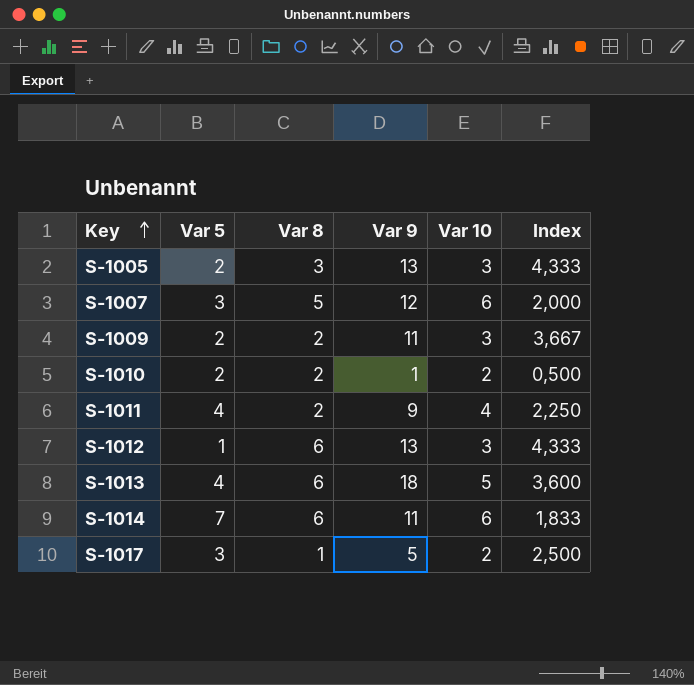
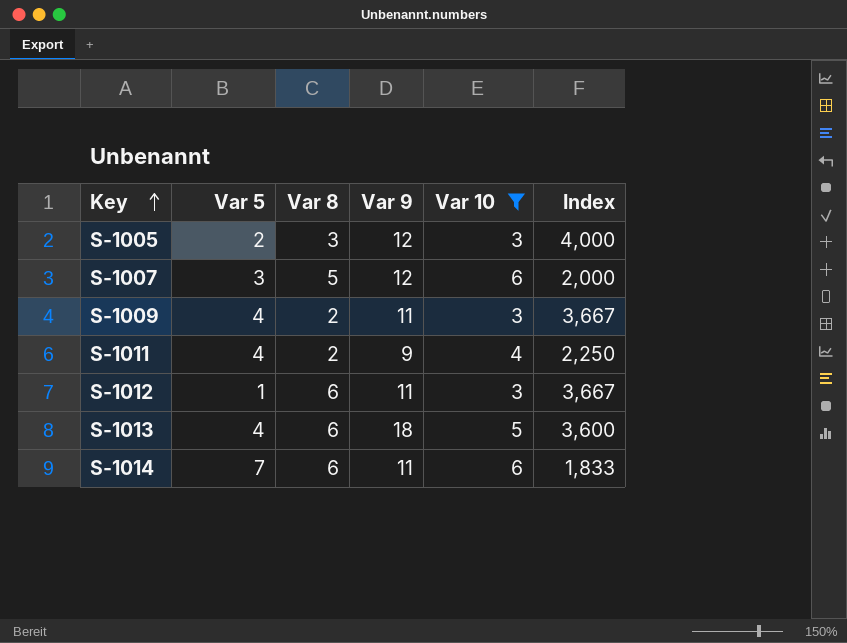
filter: none -> Var 10 != 2
S-1005 | Var 9: 13 -> 12
S-1005 | Index: 4,333 -> 4,000
S-1009 | Var 5: 2 -> 4
S-1012 | Var 9: 13 -> 11
S-1012 | Index: 4,333 -> 3,667

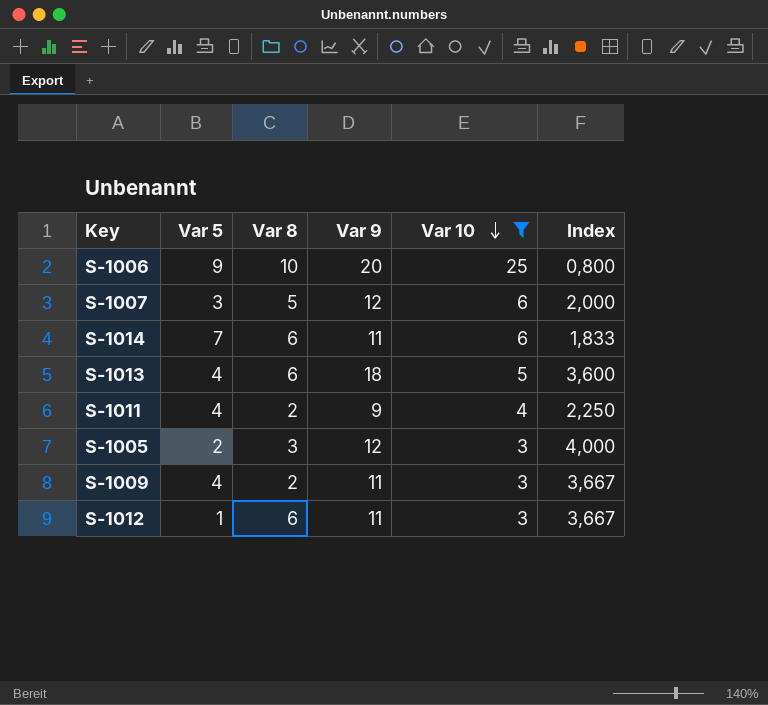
row order: Key ascending -> Var 10 descending
row S-1006: none -> 9 | 10 | 20 | 25 | 0,800

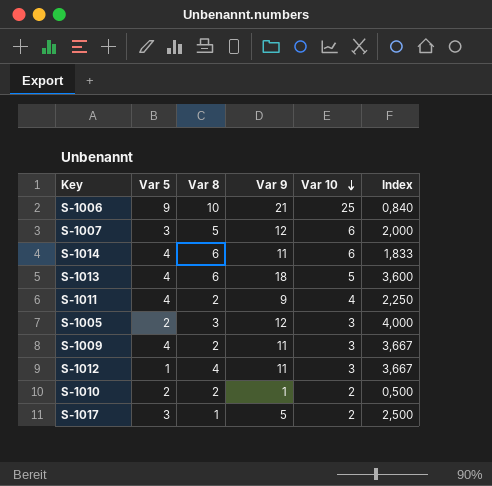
filter: Var 10 != 2 -> none
S-1006 | Var 9: 20 -> 21
S-1006 | Index: 0,800 -> 0,840
S-1014 | Var 5: 7 -> 4
S-1012 | Var 8: 6 -> 4

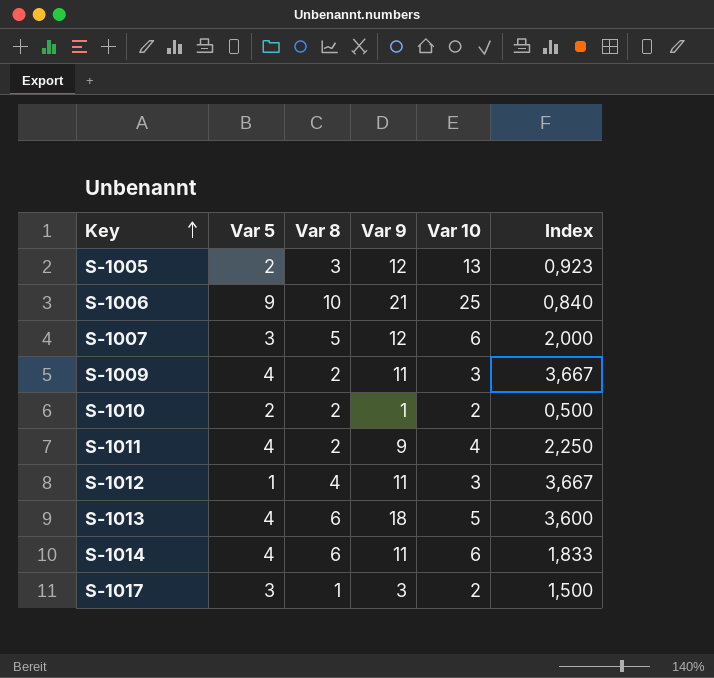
row order: Var 10 descending -> Key ascending
S-1005 | Var 10: 3 -> 13
S-1005 | Index: 4,000 -> 0,923
S-1017 | Var 9: 5 -> 3
S-1017 | Index: 2,500 -> 1,500

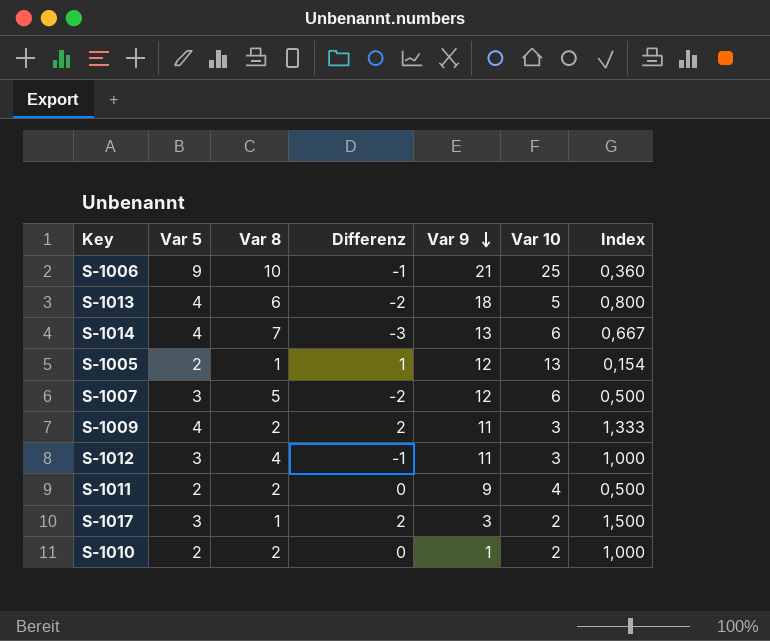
row order: Key ascending -> Var 9 descending
column Differenz | formula: none -> [Var 5] - [Var 8]
column Index | formula: [Var 9] / [Var 10] -> [Var 5] / [Var 10]
S-1014 | Var 8: 6 -> 7
S-1014 | Var 9: 11 -> 13
S-1005 | Var 8: 3 -> 1
S-1012 | Var 5: 1 -> 3
S-1011 | Var 5: 4 -> 2

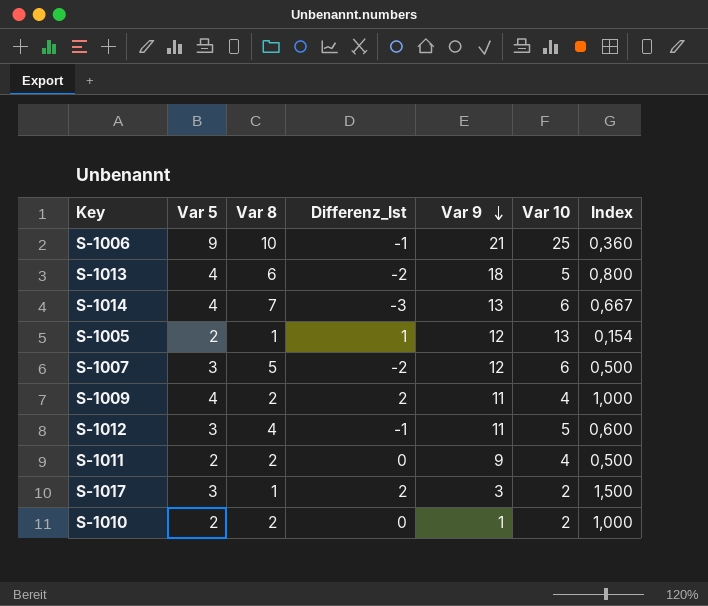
column name: Differenz -> Differenz_Ist
S-1009 | Var 10: 3 -> 4
S-1009 | Index: 1,333 -> 1,000
S-1012 | Var 10: 3 -> 5
S-1012 | Index: 1,000 -> 0,600

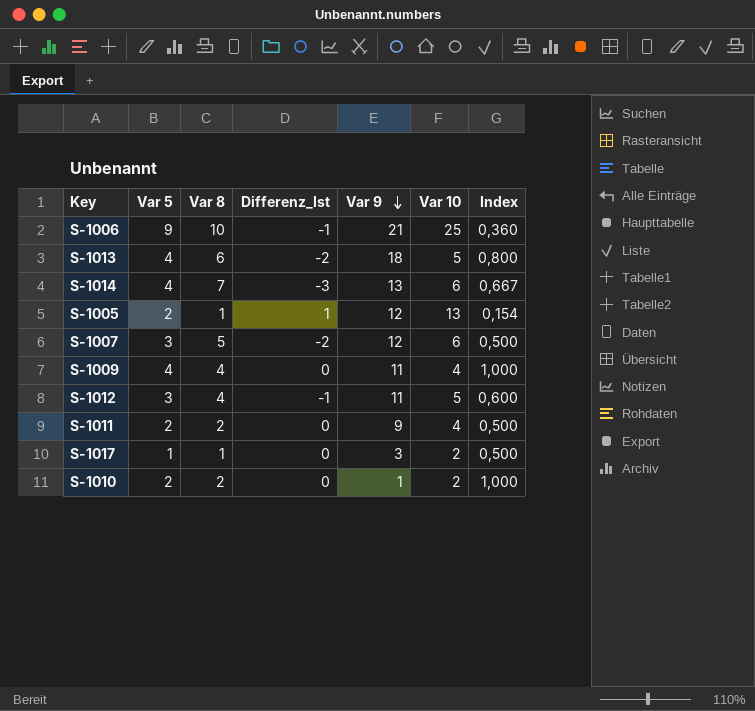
S-1009 | Var 8: 2 -> 4
S-1009 | Differenz_Ist: 2 -> 0
S-1017 | Var 5: 3 -> 1
S-1017 | Differenz_Ist: 2 -> 0
S-1017 | Index: 1,500 -> 0,500

